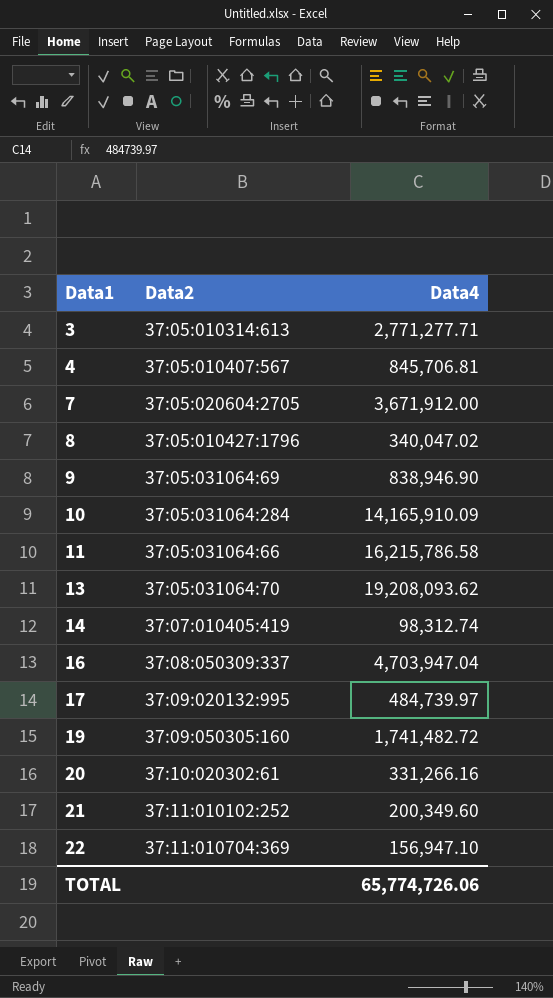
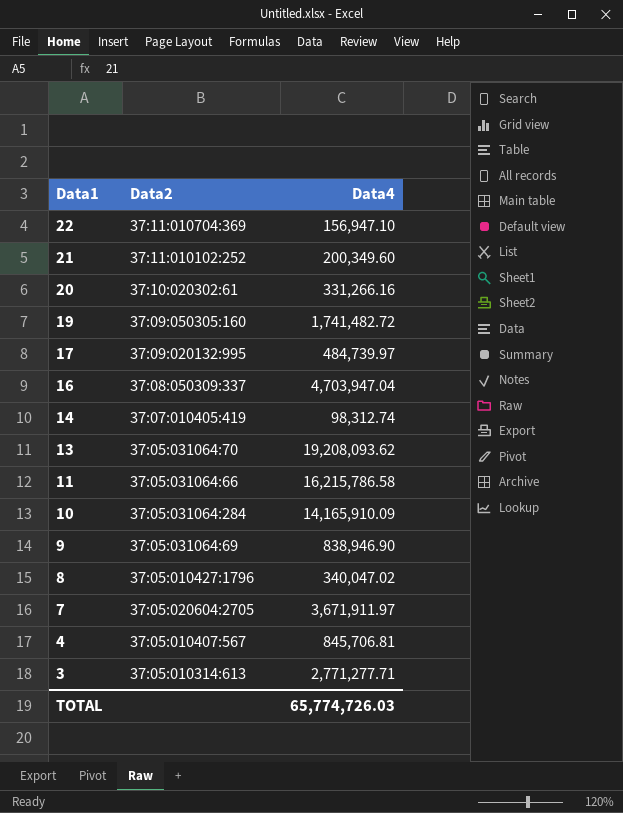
row order: Data1 ascending -> Data1 descending
7 | Data4: 3,671,912.00 -> 3,671,911.97
TOTAL | Data4: 65,774,726.06 -> 65,774,726.03

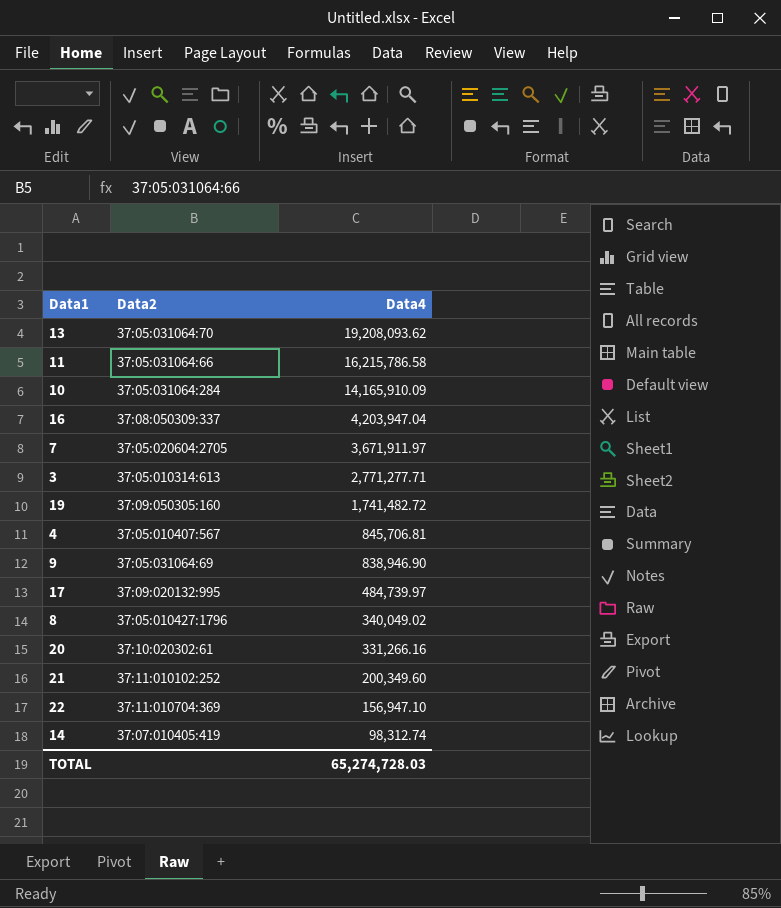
row order: Data1 descending -> Data4 descending
16 | Data4: 4,703,947.04 -> 4,203,947.04
8 | Data4: 340,047.02 -> 340,049.02
TOTAL | Data4: 65,774,726.03 -> 65,274,728.03

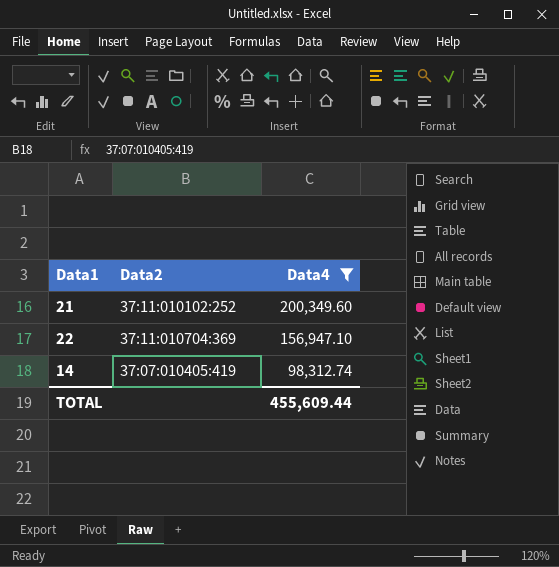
filter: none -> Data4 <= 200,349.60
TOTAL | Data4: 65,274,728.03 -> 455,609.44

